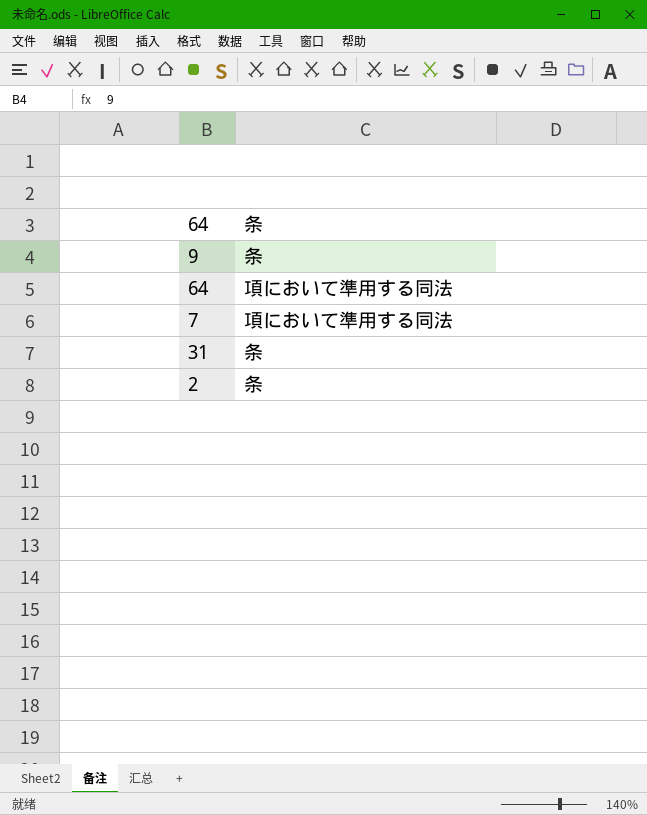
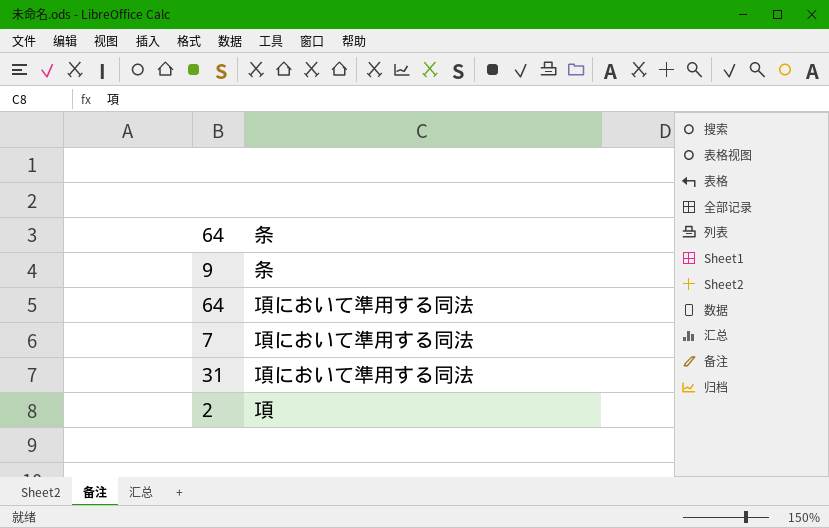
31 | 条: 条 -> 項において準用する同法
2 | 条: 条 -> 項

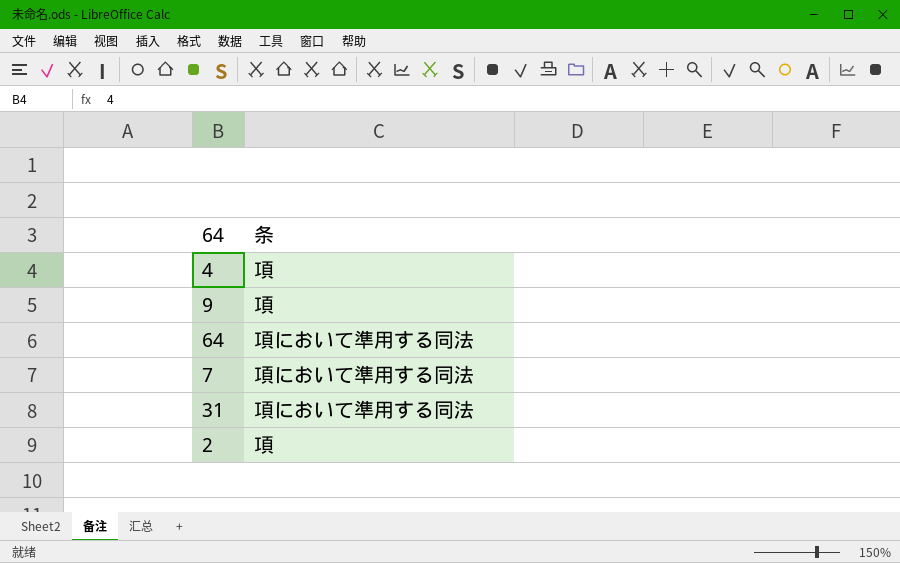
row 4: none -> 項
9 | 条: 条 -> 項

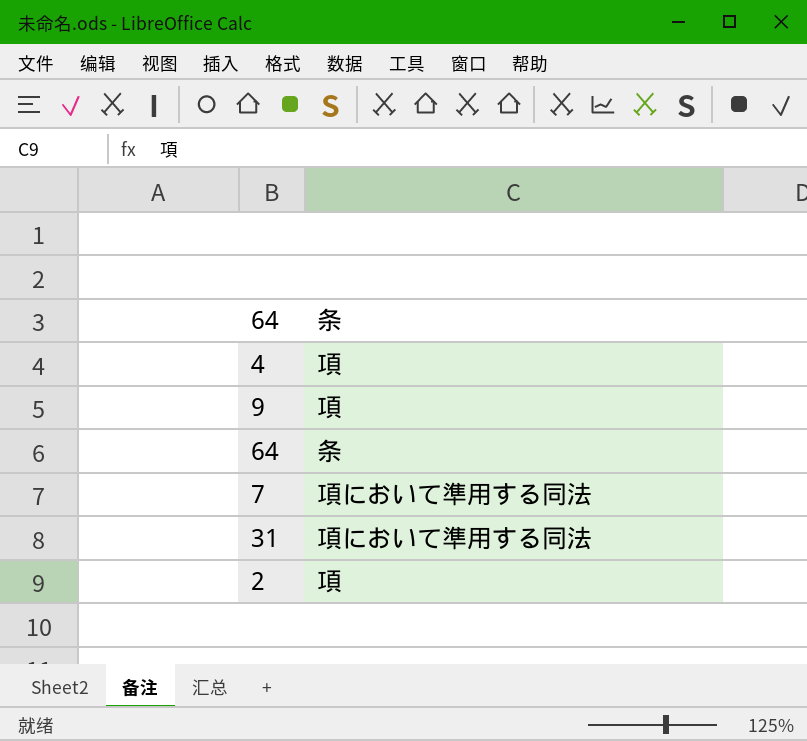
64 | 条: 項において準用する同法 -> 条

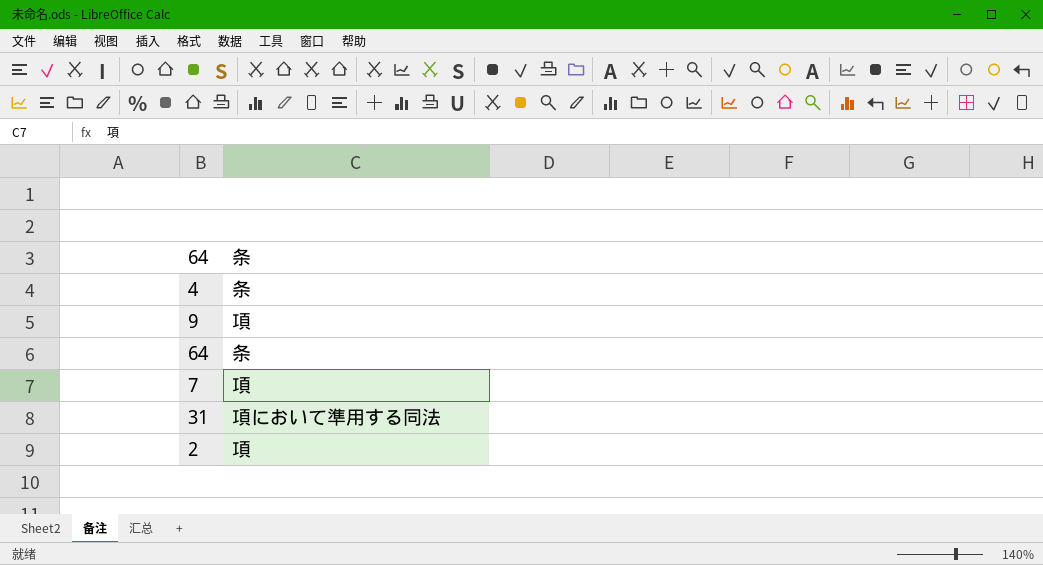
4 | 条: 項 -> 条
7 | 条: 項において準用する同法 -> 項

